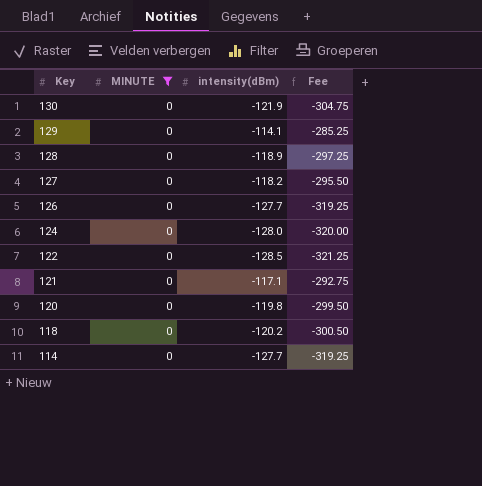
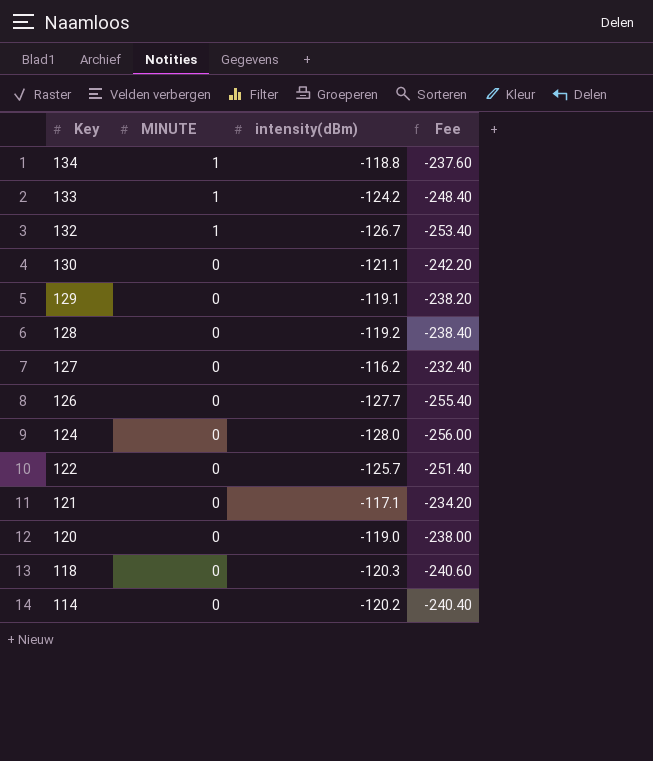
filter: MINUTE = 0 -> none
column Fee | formula: [intensity(dBm)] * 2.5 -> [intensity(dBm)] * 2
130 | intensity(dBm): -121.9 -> -121.1
129 | intensity(dBm): -114.1 -> -119.1
128 | intensity(dBm): -118.9 -> -119.2
127 | intensity(dBm): -118.2 -> -116.2
122 | intensity(dBm): -128.5 -> -125.7
120 | intensity(dBm): -119.8 -> -119.0
118 | intensity(dBm): -120.2 -> -120.3
114 | intensity(dBm): -127.7 -> -120.2

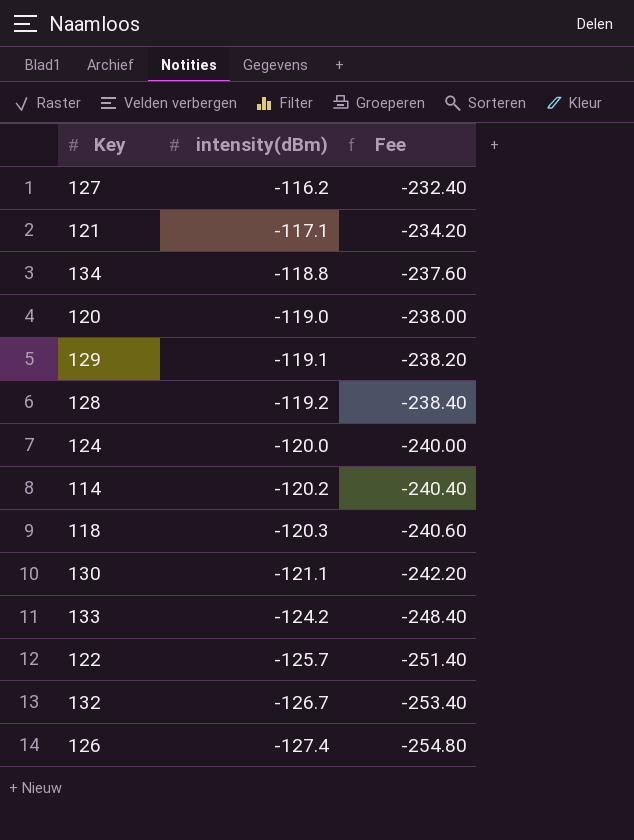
row order: Key descending -> intensity(dBm) descending
column MINUTE | position: 2 -> none
124 | intensity(dBm): -128.0 -> -120.0
124 | Fee: -256.00 -> -240.00
126 | intensity(dBm): -127.7 -> -127.4
126 | Fee: -255.40 -> -254.80

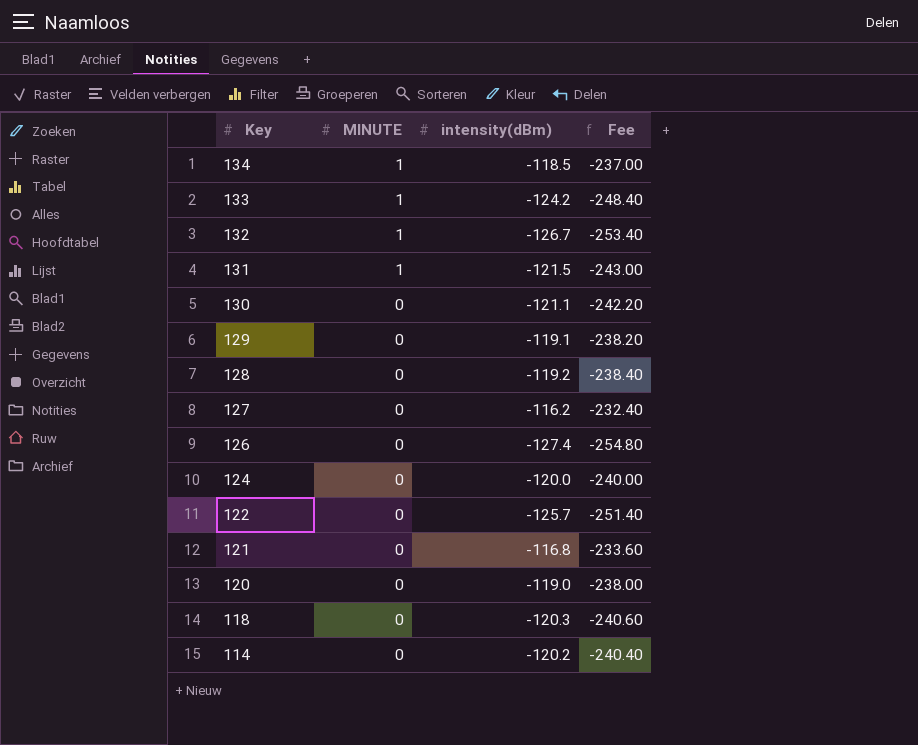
row order: intensity(dBm) descending -> Key descending
column MINUTE | position: none -> 2
134 | intensity(dBm): -118.8 -> -118.5
134 | Fee: -237.60 -> -237.00
row 131: none -> 1 | -121.5 | -243.00
121 | intensity(dBm): -117.1 -> -116.8
121 | Fee: -234.20 -> -233.60

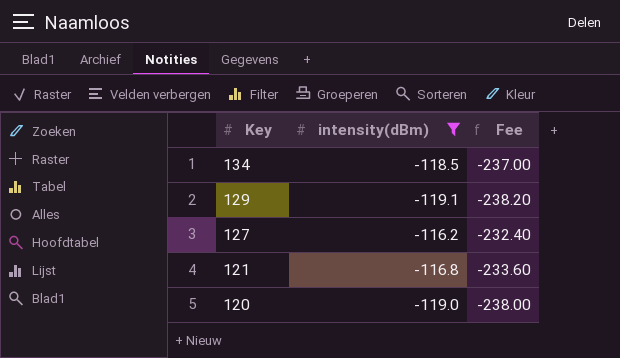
filter: none -> intensity(dBm) >= -119.1
column MINUTE | position: 2 -> none

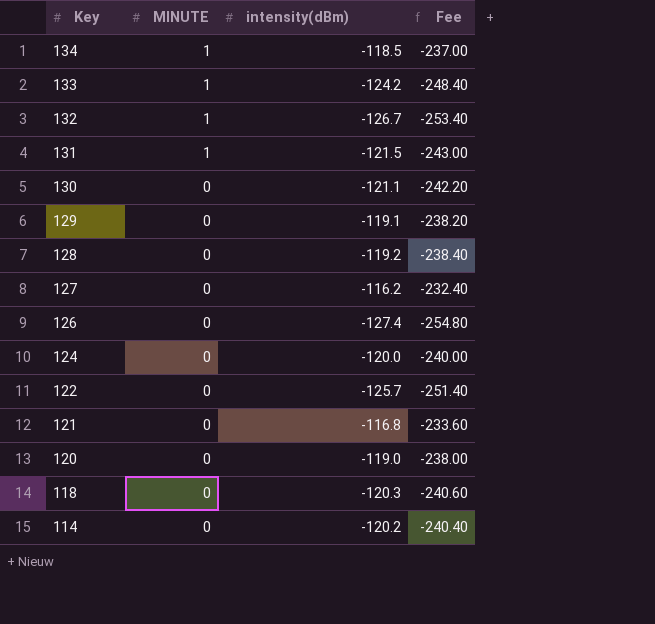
filter: intensity(dBm) >= -119.1 -> none
column MINUTE | position: none -> 2

